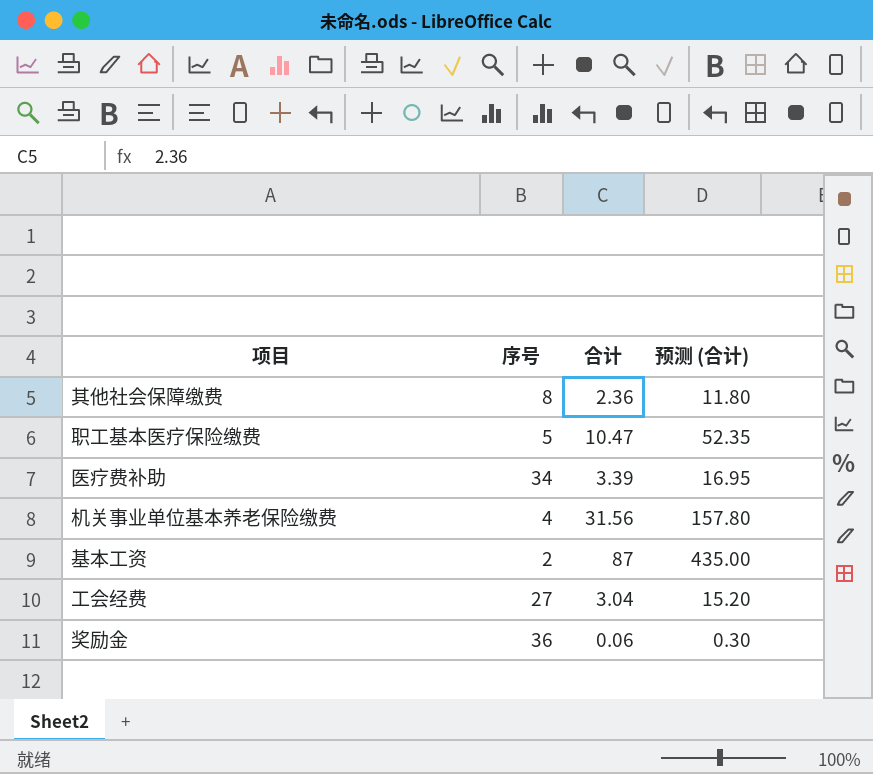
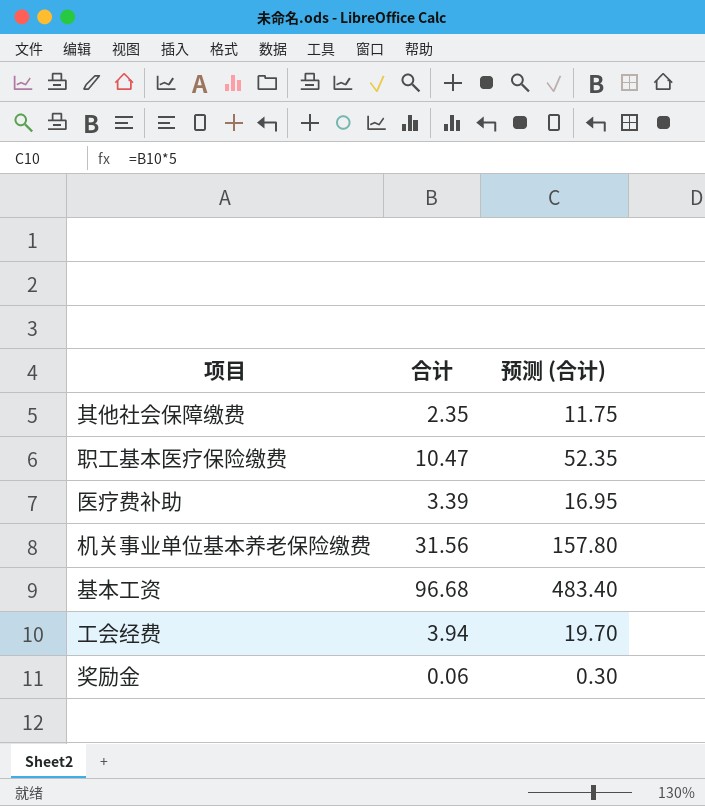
column 序号 | position: 2 -> none
其他社会保障缴费 | 合计: 2.36 -> 2.35
其他社会保障缴费 | 预测 (合计): 11.80 -> 11.75
基本工资 | 合计: 87 -> 96.68
基本工资 | 预测 (合计): 435.00 -> 483.40
工会经费 | 合计: 3.04 -> 3.94
工会经费 | 预测 (合计): 15.20 -> 19.70

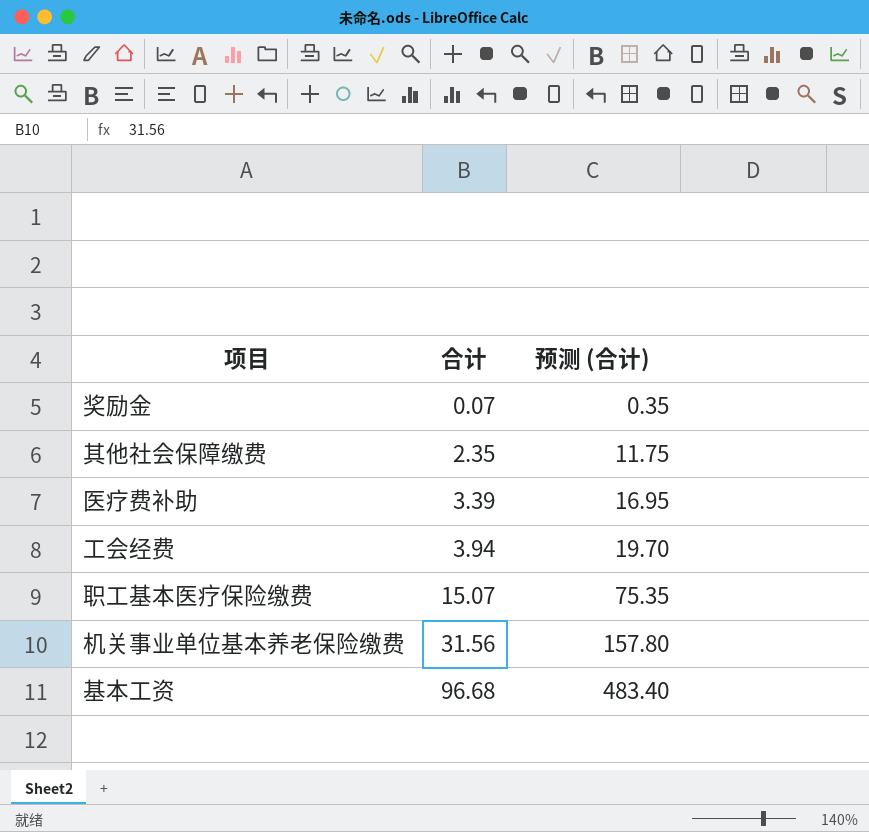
row order: none -> 合计 ascending
奖励金 | 合计: 0.06 -> 0.07
奖励金 | 预测 (合计): 0.30 -> 0.35
职工基本医疗保险缴费 | 合计: 10.47 -> 15.07
职工基本医疗保险缴费 | 预测 (合计): 52.35 -> 75.35

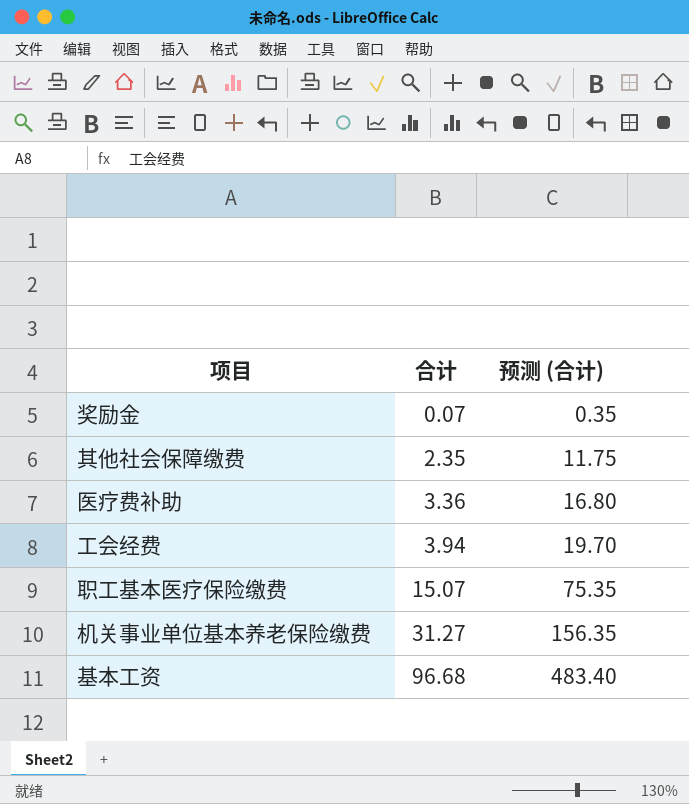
医疗费补助 | 合计: 3.39 -> 3.36
医疗费补助 | 预测 (合计): 16.95 -> 16.80
机关事业单位基本养老保险缴费 | 合计: 31.56 -> 31.27
机关事业单位基本养老保险缴费 | 预测 (合计): 157.80 -> 156.35

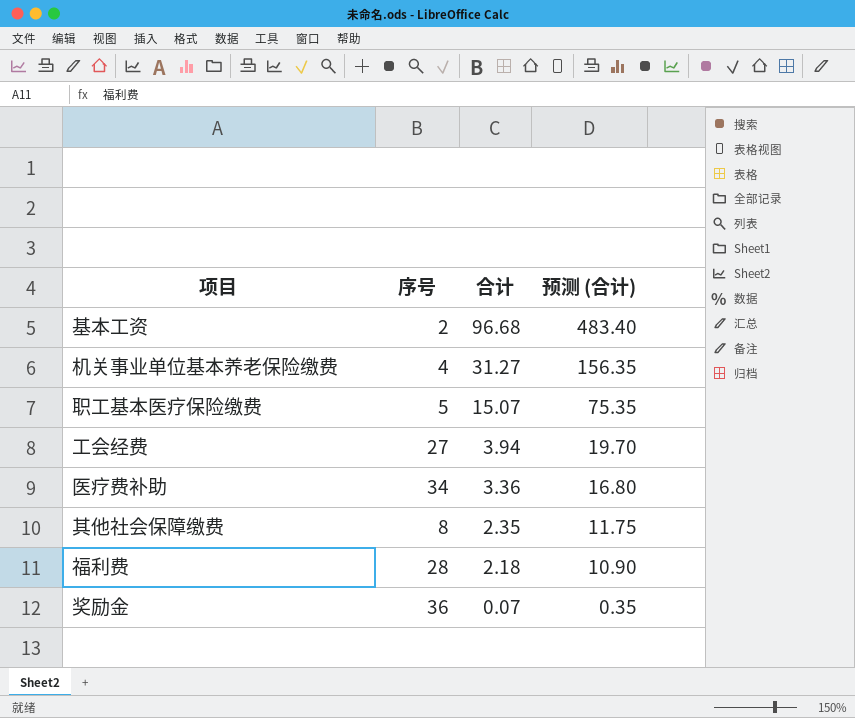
row order: 合计 ascending -> 合计 descending
column 序号 | position: none -> 2
row 福利费: none -> 28 | 2.18 | 10.90

